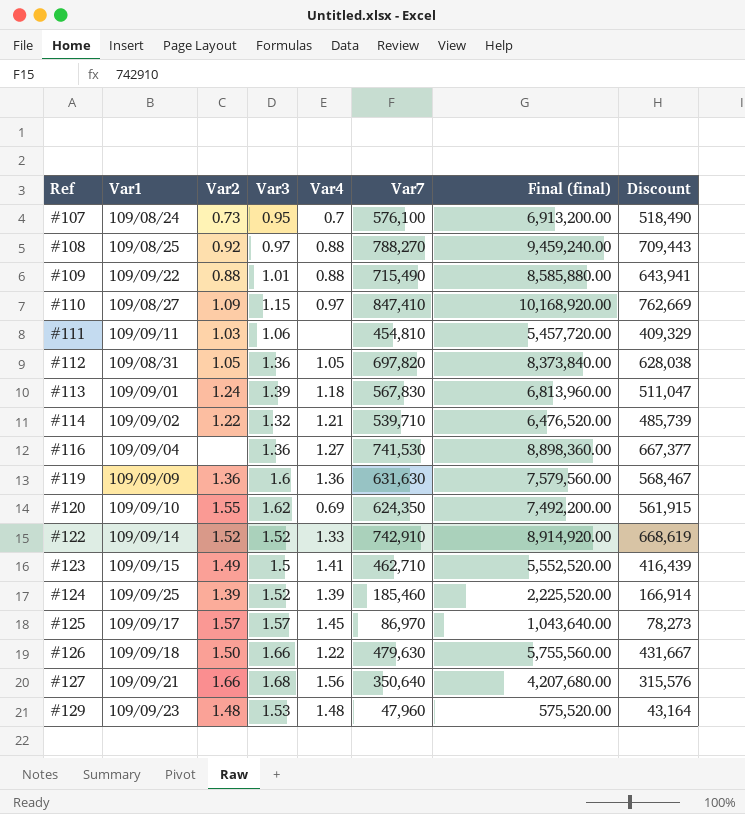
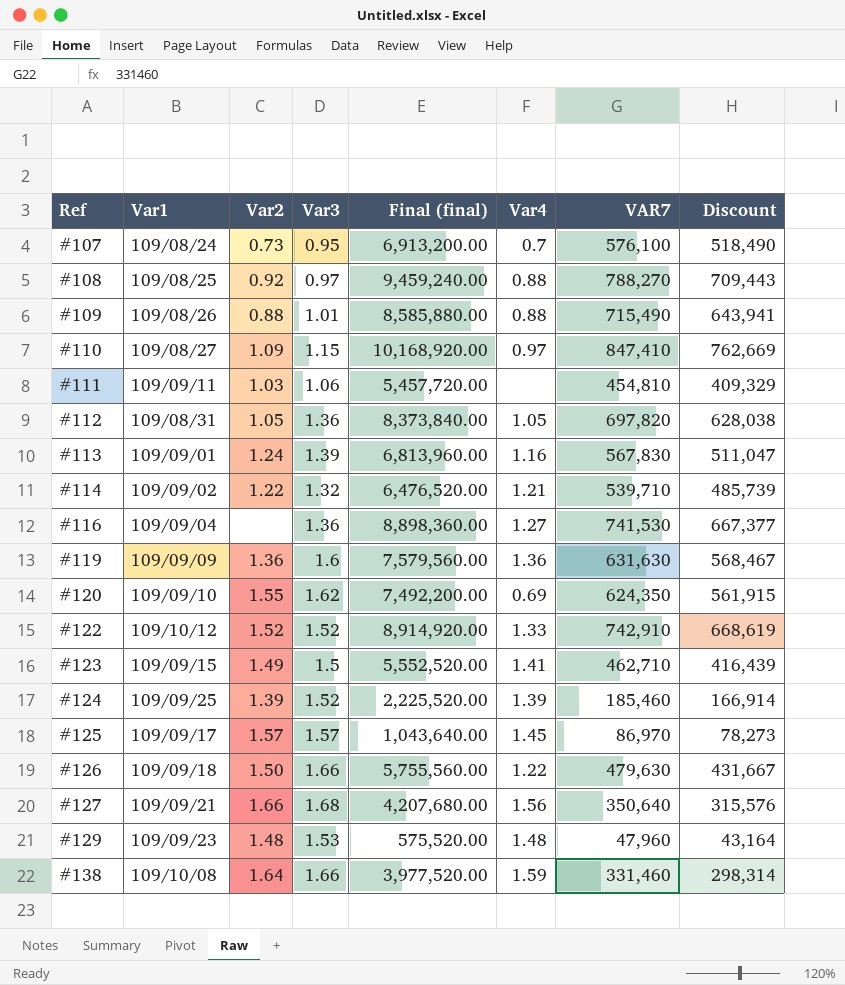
column Final (final) | position: 7 -> 5
column name: Var7 -> VAR7
#109 | Var1: 109/09/22 -> 109/08/26
#113 | Var4: 1.18 -> 1.16
#122 | Var1: 109/09/14 -> 109/10/12
row #138: none -> 109/10/08 | 1.64 | 1.66 | 3,977,520.00 | 1.59 | 331,460 | 298,314

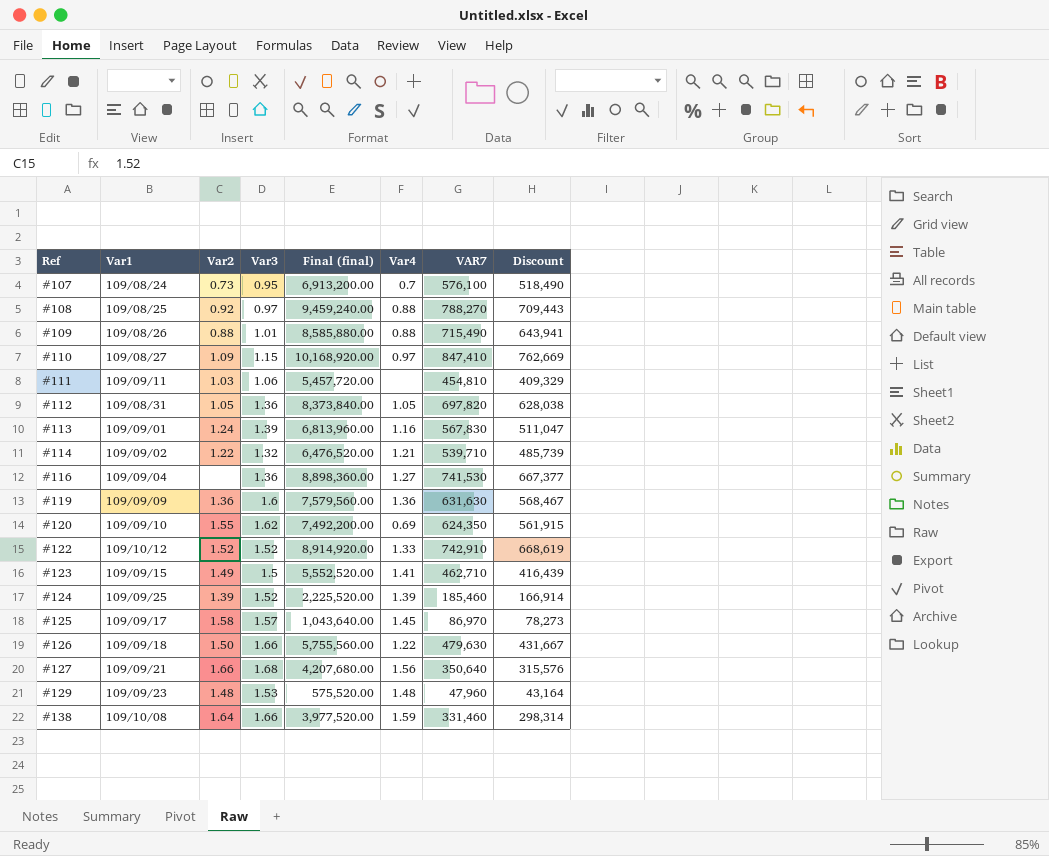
#125 | Var2: 1.57 -> 1.58

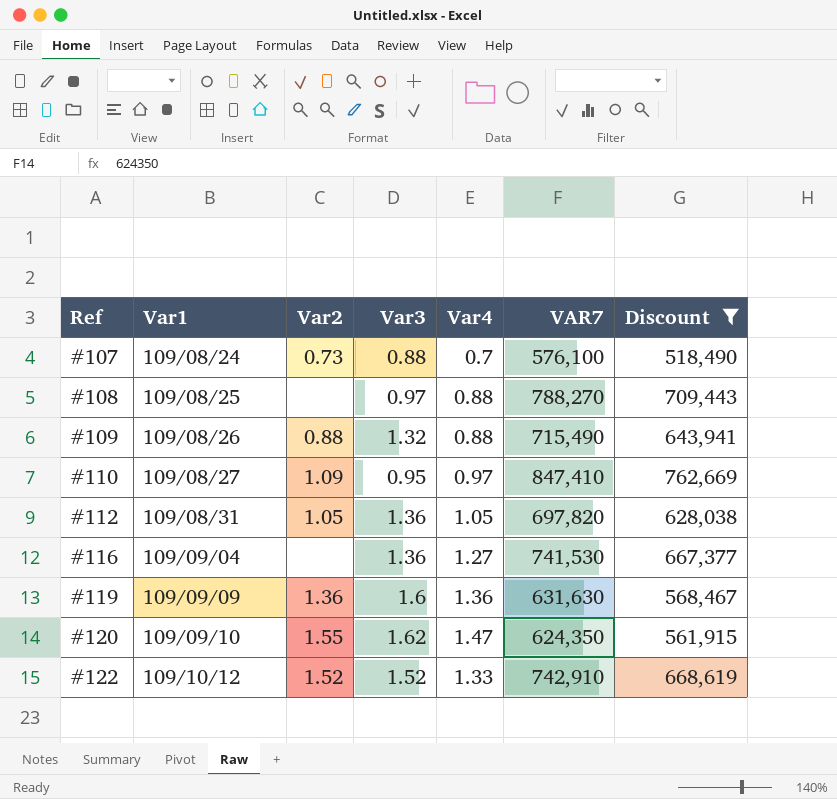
filter: none -> Discount >= 518,490
column Final (final) | formula: [VAR7] * 12 -> none
#107 | Var3: 0.95 -> 0.88
#108 | Var2: 0.92 -> none
#109 | Var3: 1.01 -> 1.32
#110 | Var3: 1.15 -> 0.95
#120 | Var4: 0.69 -> 1.47

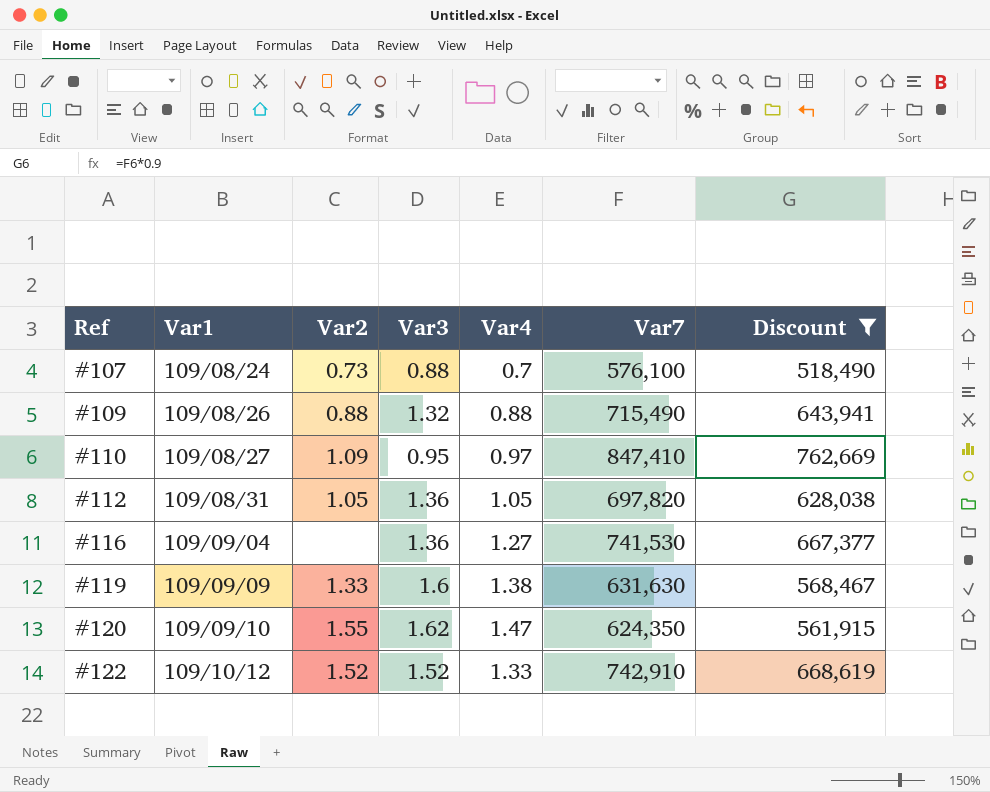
column name: VAR7 -> Var7
row #108: 109/08/25 | none | 0.97 | 0.88 | 788,270 | 709,443 -> none
#119 | Var2: 1.36 -> 1.33
#119 | Var4: 1.36 -> 1.38

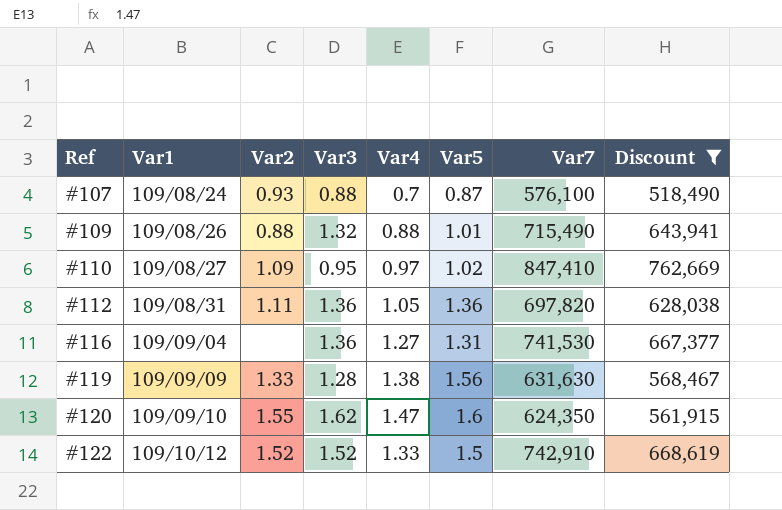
column Var5 | position: none -> 6
#107 | Var2: 0.73 -> 0.93
#112 | Var2: 1.05 -> 1.11
#119 | Var3: 1.6 -> 1.28

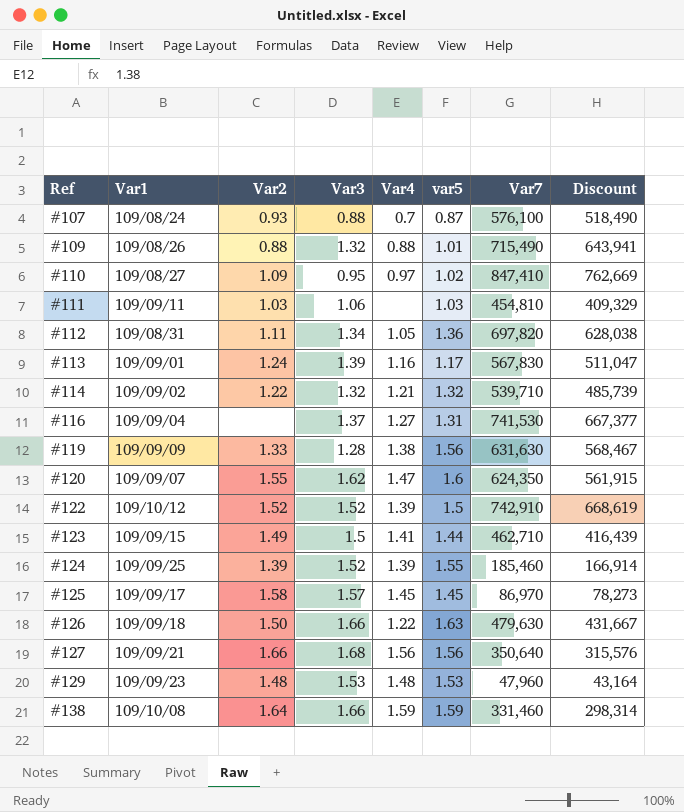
filter: Discount >= 518,490 -> none
column name: Var5 -> var5
#112 | Var3: 1.36 -> 1.34
#116 | Var3: 1.36 -> 1.37
#120 | Var1: 109/09/10 -> 109/09/07
#122 | Var4: 1.33 -> 1.39

